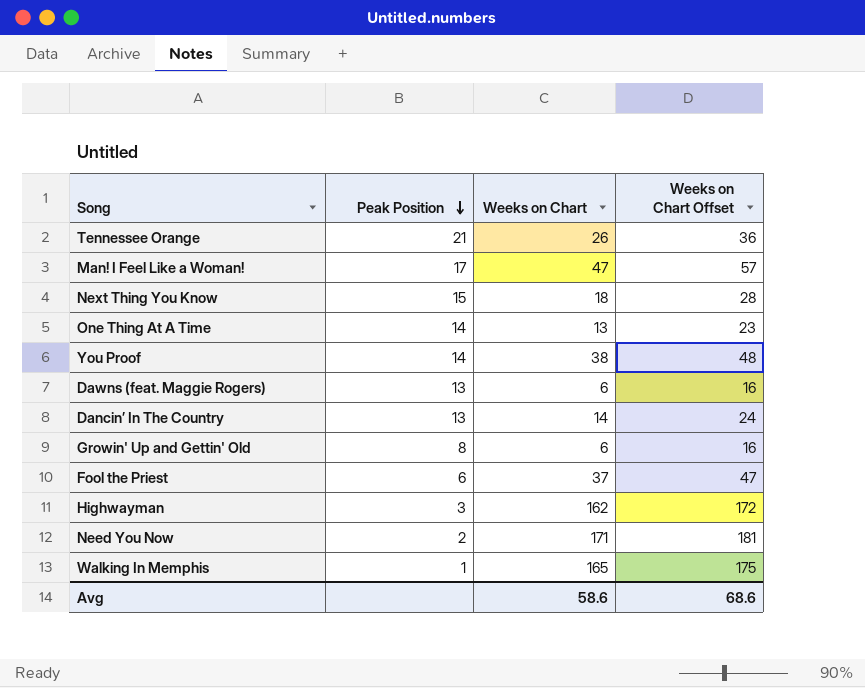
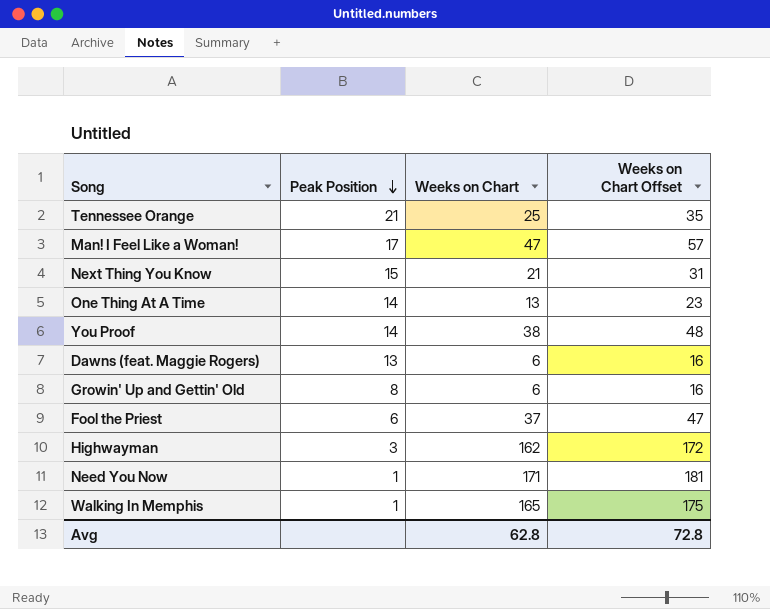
row Dancin’ In The Country: 13 | 14 | 24 -> none
Tennessee Orange | Weeks on Chart: 26 -> 25
Tennessee Orange | Weeks on Chart Offset: 36 -> 35
Next Thing You Know | Weeks on Chart: 18 -> 21
Next Thing You Know | Weeks on Chart Offset: 28 -> 31
Need You Now | Peak Position: 2 -> 1
Avg | Weeks on Chart: 58.6 -> 62.8
Avg | Weeks on Chart Offset: 68.6 -> 72.8

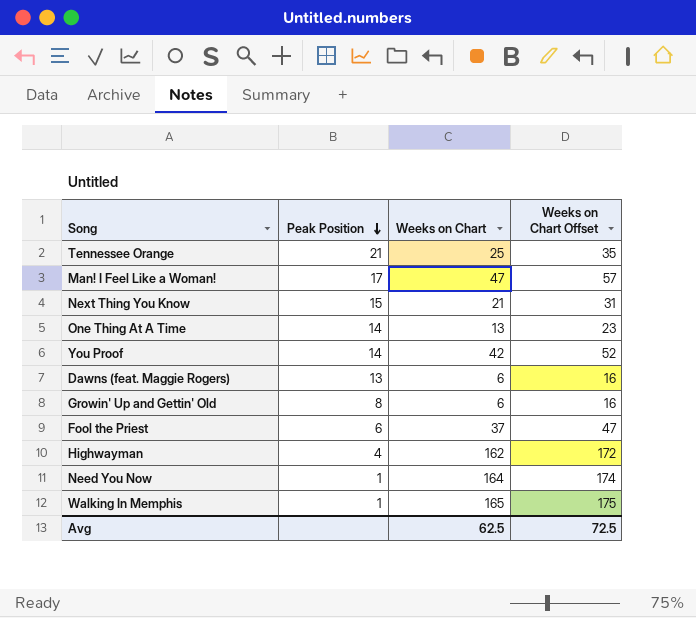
You Proof | Weeks on Chart: 38 -> 42
You Proof | Weeks on Chart Offset: 48 -> 52
Highwayman | Peak Position: 3 -> 4
Need You Now | Weeks on Chart: 171 -> 164
Need You Now | Weeks on Chart Offset: 181 -> 174
Avg | Weeks on Chart: 62.8 -> 62.5
Avg | Weeks on Chart Offset: 72.8 -> 72.5

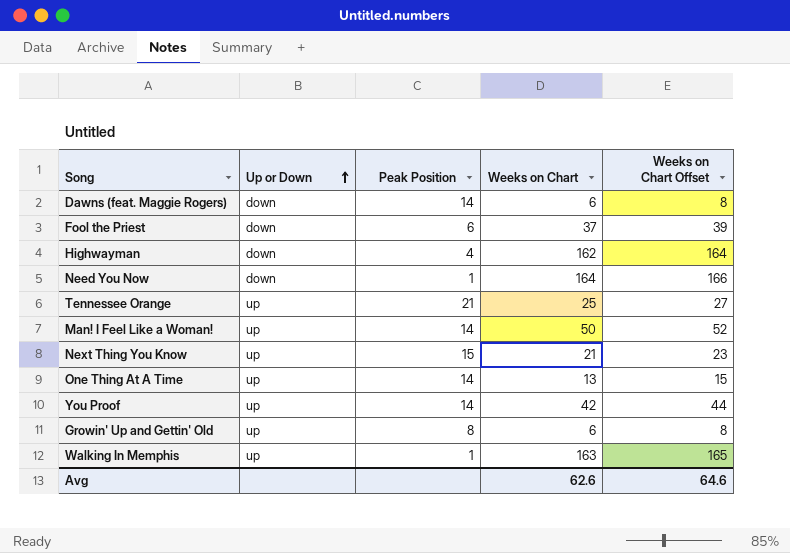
row order: Peak Position descending -> Up or Down ascending
column Up or Down | position: none -> 2
column Weeks on Chart Offset | formula: [Weeks on Chart] + 10 -> [Weeks on Chart] + 2
Dawns (feat. Maggie Rogers) | Peak Position: 13 -> 14
Man! I Feel Like a Woman! | Peak Position: 17 -> 14
Man! I Feel Like a Woman! | Weeks on Chart: 47 -> 50
Walking In Memphis | Weeks on Chart: 165 -> 163
Avg | Weeks on Chart: 62.5 -> 62.6
Avg | Weeks on Chart Offset: 72.5 -> 64.6

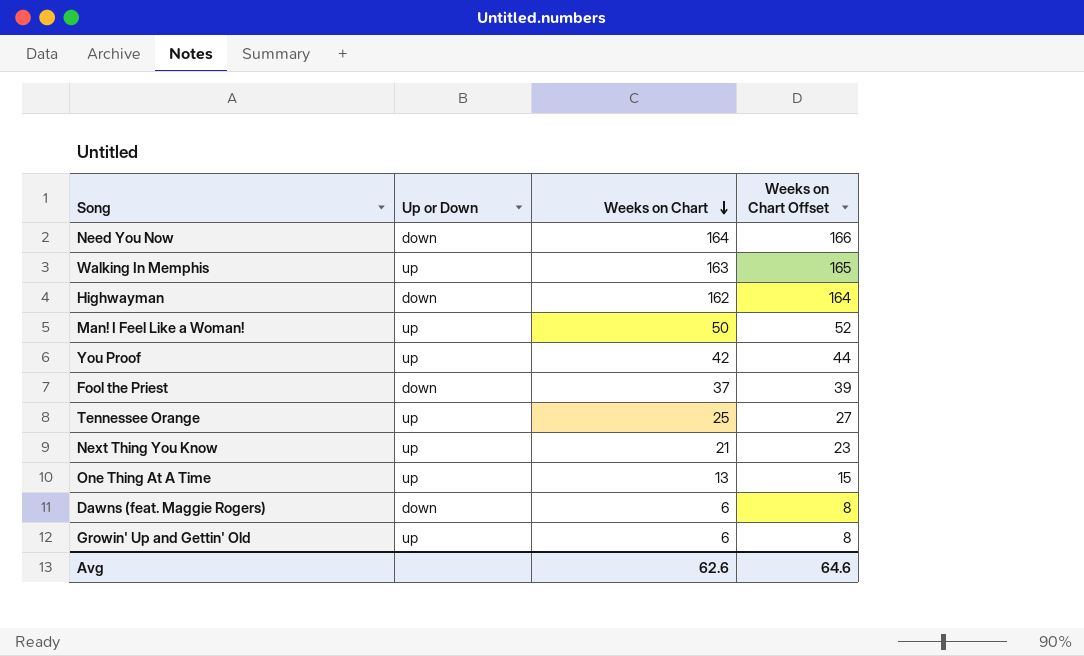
row order: Up or Down ascending -> Weeks on Chart descending
column Peak Position | position: 3 -> none

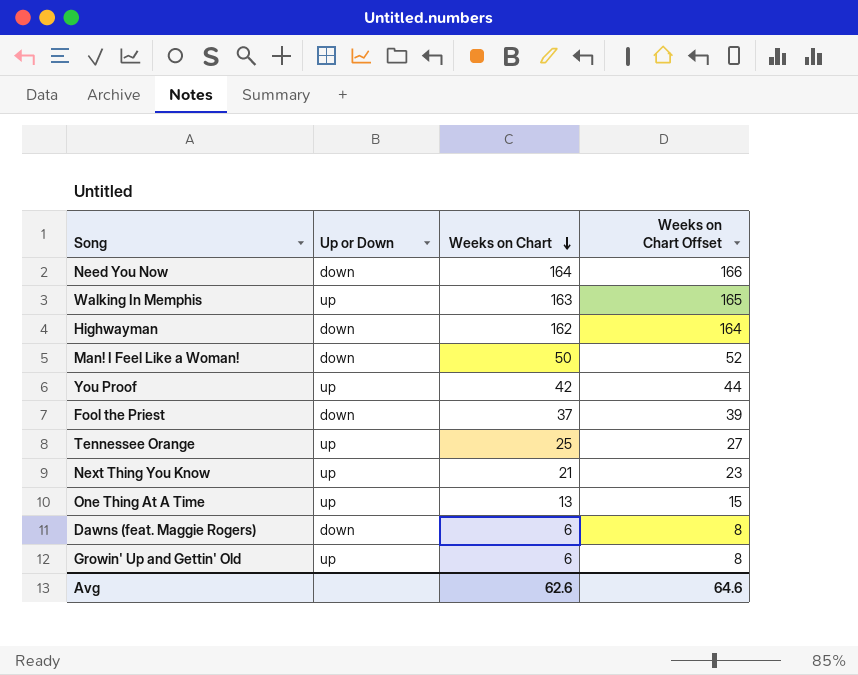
Man! I Feel Like a Woman! | Up or Down: up -> down

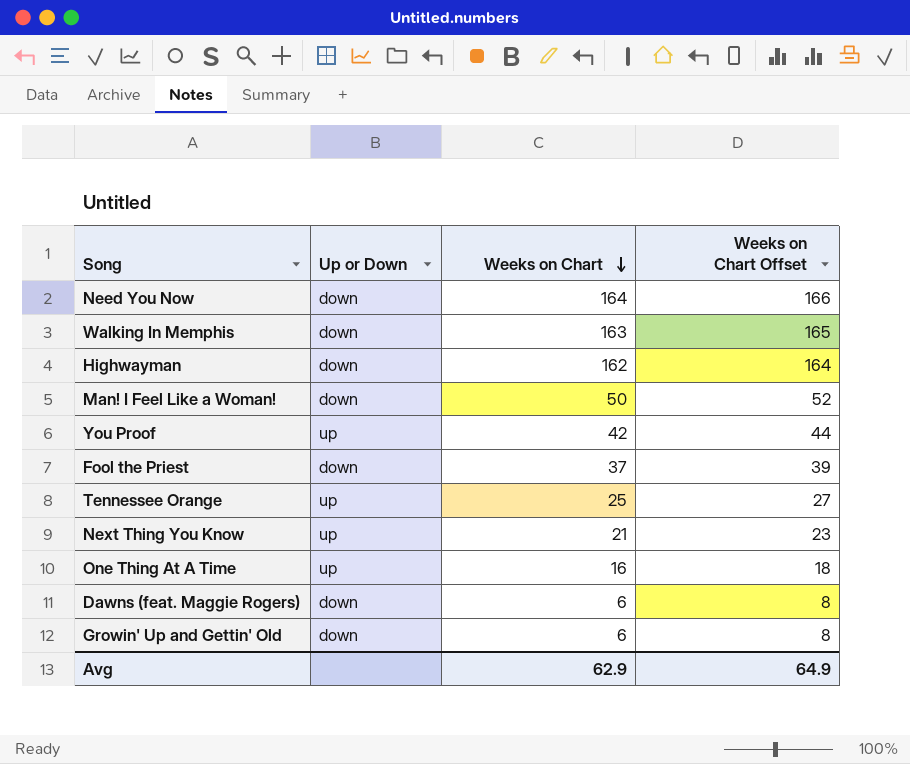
Walking In Memphis | Up or Down: up -> down
One Thing At A Time | Weeks on Chart: 13 -> 16
One Thing At A Time | Weeks on Chart Offset: 15 -> 18
Growin' Up and Gettin' Old | Up or Down: up -> down
Avg | Weeks on Chart: 62.6 -> 62.9
Avg | Weeks on Chart Offset: 64.6 -> 64.9

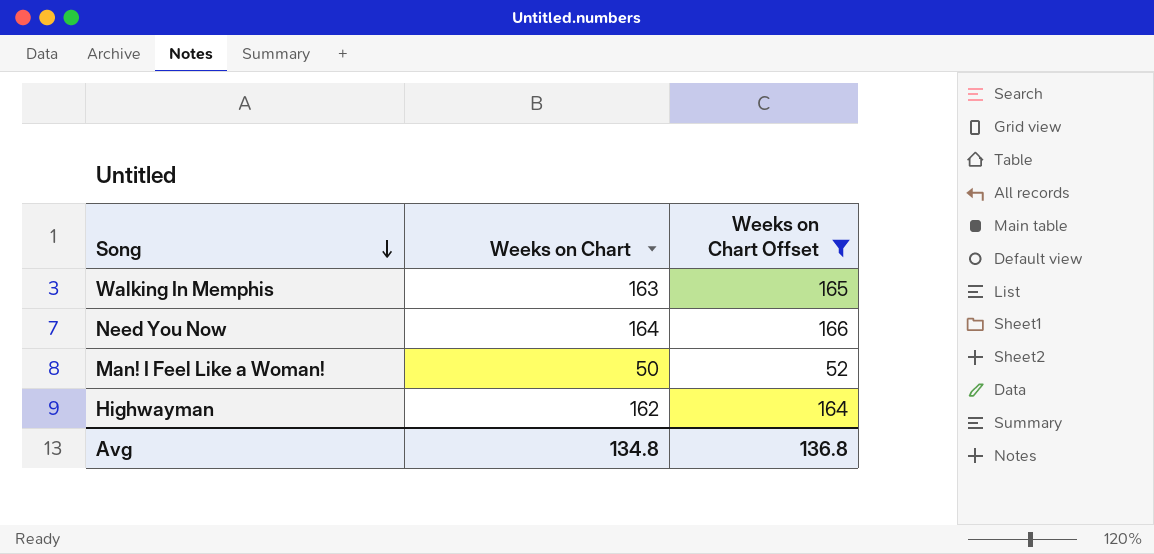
filter: none -> Weeks on Chart Offset >= 52
row order: Weeks on Chart descending -> Song descending
column Up or Down | position: 2 -> none
Avg | Weeks on Chart: 62.9 -> 134.8
Avg | Weeks on Chart Offset: 64.9 -> 136.8

